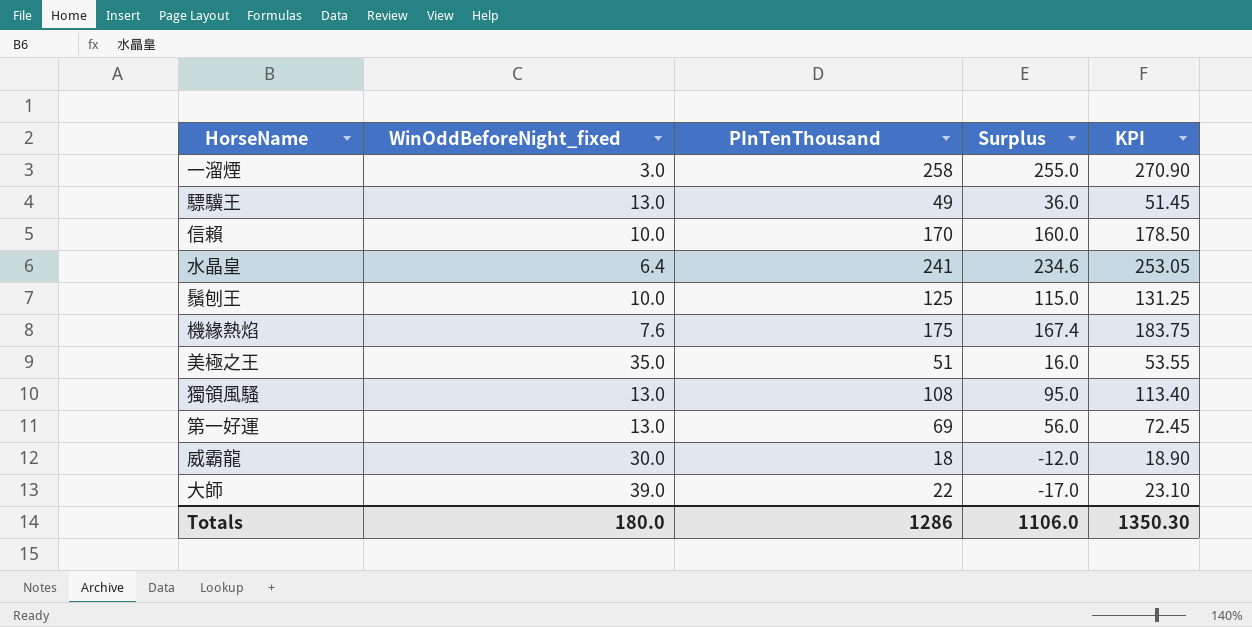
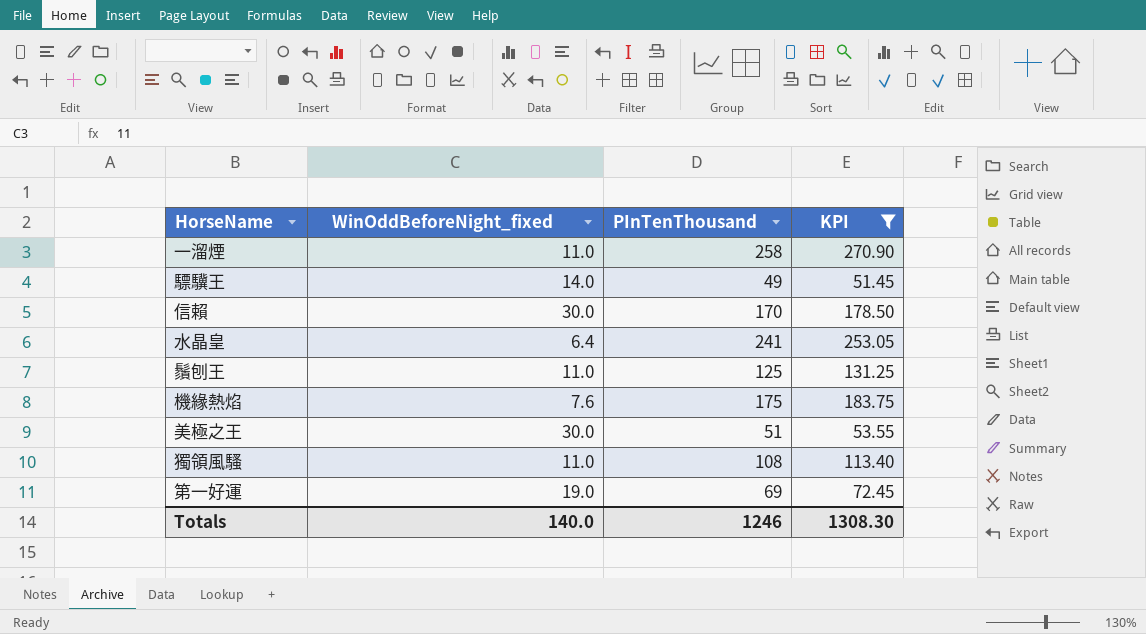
filter: none -> KPI >= 51.45
column Surplus | formula: [PInTenThousand] - [WinOddBeforeNight_fixed] -> none
一溜煙 | WinOddBeforeNight_fixed: 3.0 -> 11.0
驃驥王 | WinOddBeforeNight_fixed: 13.0 -> 14.0
信賴 | WinOddBeforeNight_fixed: 10.0 -> 30.0
鬚刨王 | WinOddBeforeNight_fixed: 10.0 -> 11.0
美極之王 | WinOddBeforeNight_fixed: 35.0 -> 30.0
獨領風騷 | WinOddBeforeNight_fixed: 13.0 -> 11.0
第一好運 | WinOddBeforeNight_fixed: 13.0 -> 19.0
Totals | WinOddBeforeNight_fixed: 180.0 -> 140.0
Totals | PInTenThousand: 1286 -> 1246
Totals | KPI: 1350.30 -> 1308.30

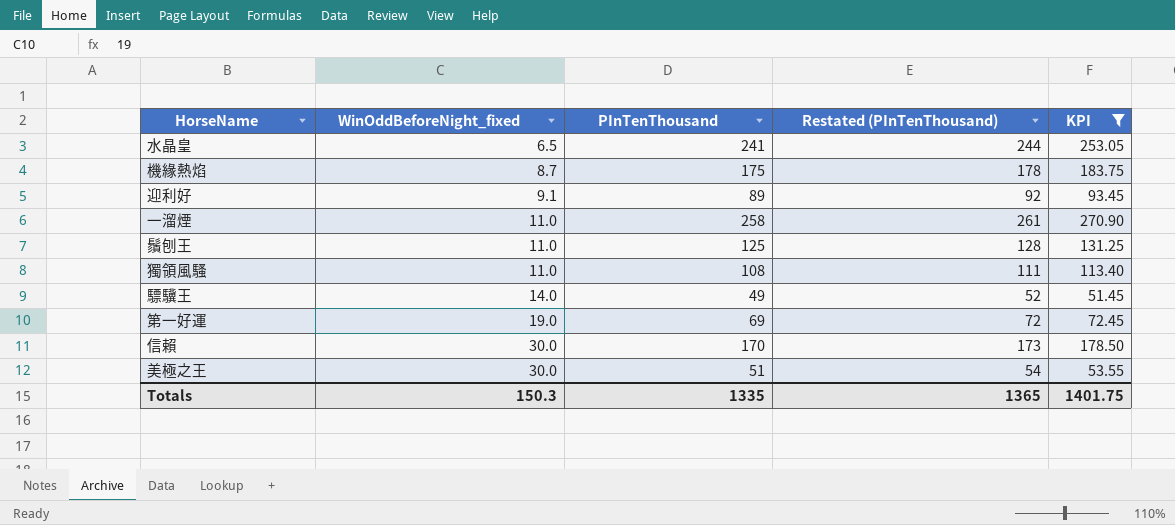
row order: none -> WinOddBeforeNight_fixed ascending
column Restated (PInTenThousand) | formula: none -> [PInTenThousand] + 3
水晶皇 | WinOddBeforeNight_fixed: 6.4 -> 6.5
機緣熱焰 | WinOddBeforeNight_fixed: 7.6 -> 8.7
row 迎利好: none -> 9.1 | 89 | 92 | 93.45
Totals | WinOddBeforeNight_fixed: 140.0 -> 150.3
Totals | PInTenThousand: 1246 -> 1335
Totals | KPI: 1308.30 -> 1401.75

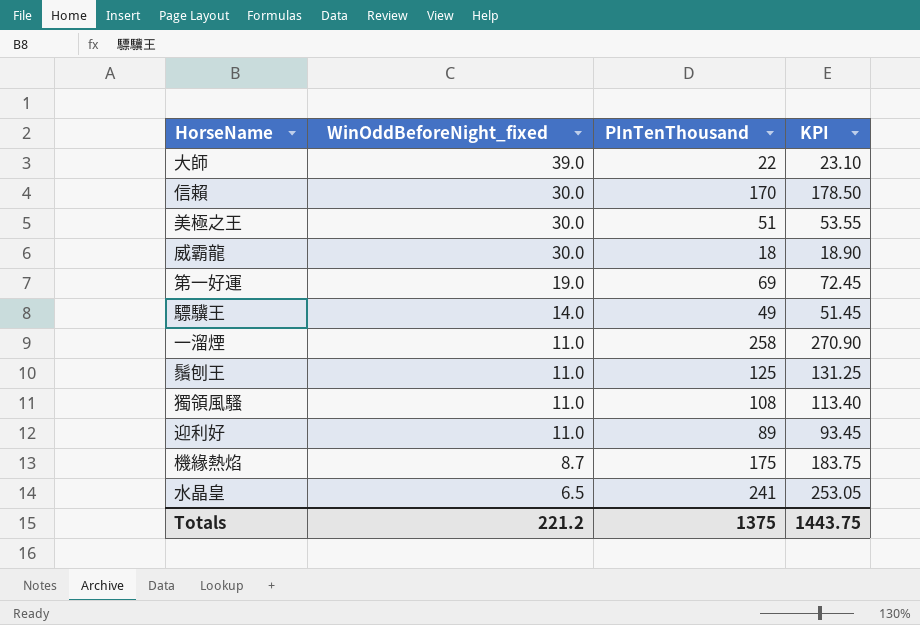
filter: KPI >= 51.45 -> none
row order: WinOddBeforeNight_fixed ascending -> WinOddBeforeNight_fixed descending
column Restated (PInTenThousand) | formula: [PInTenThousand] + 3 -> none
迎利好 | WinOddBeforeNight_fixed: 9.1 -> 11.0
Totals | WinOddBeforeNight_fixed: 150.3 -> 221.2
Totals | PInTenThousand: 1335 -> 1375
Totals | KPI: 1401.75 -> 1443.75

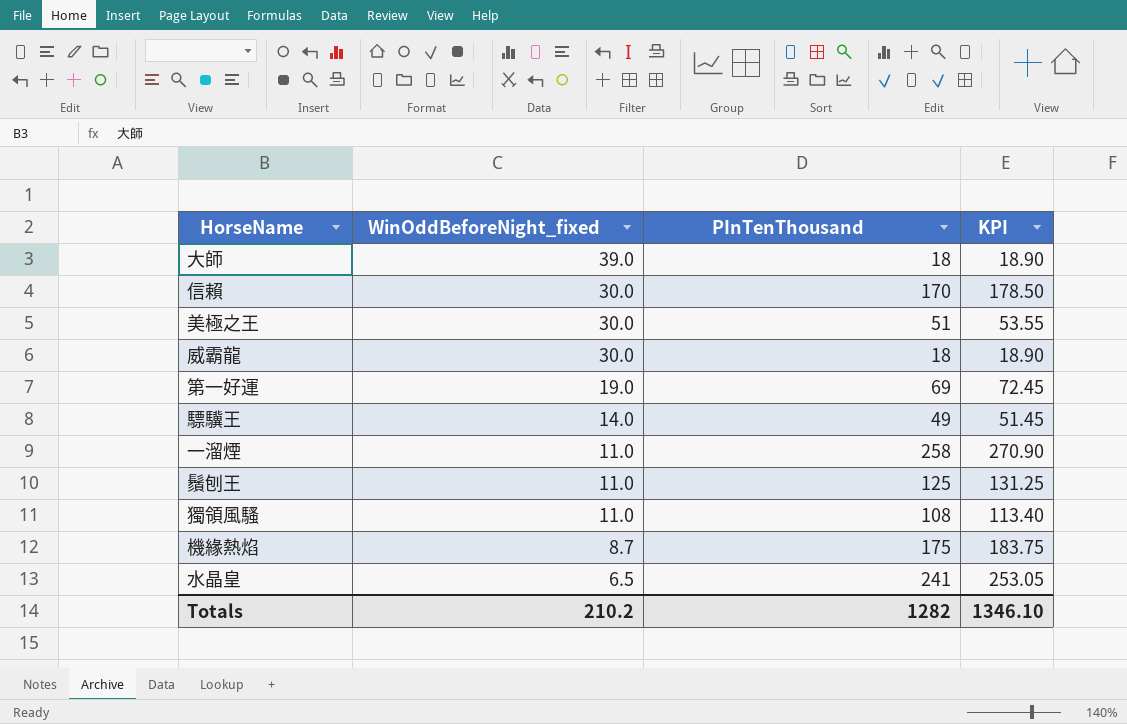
row 迎利好: 11.0 | 89 | 93.45 -> none
大師 | PInTenThousand: 22 -> 18
大師 | KPI: 23.10 -> 18.90
Totals | WinOddBeforeNight_fixed: 221.2 -> 210.2
Totals | PInTenThousand: 1375 -> 1282
Totals | KPI: 1443.75 -> 1346.10

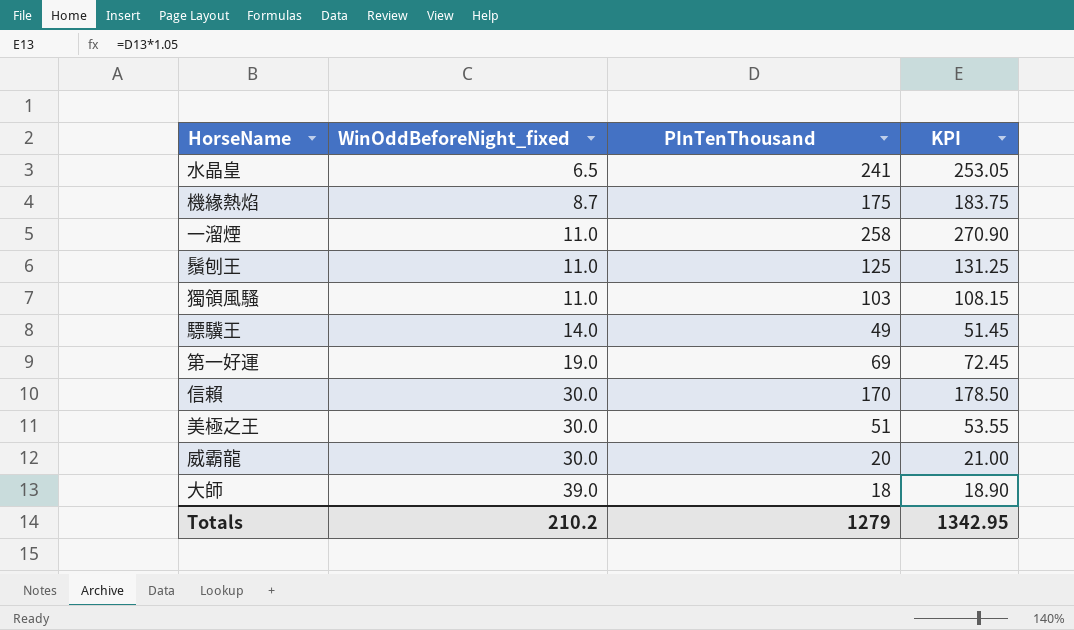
row order: WinOddBeforeNight_fixed descending -> WinOddBeforeNight_fixed ascending
獨領風騷 | PInTenThousand: 108 -> 103
獨領風騷 | KPI: 113.40 -> 108.15
威霸龍 | PInTenThousand: 18 -> 20
威霸龍 | KPI: 18.90 -> 21.00
Totals | PInTenThousand: 1282 -> 1279
Totals | KPI: 1346.10 -> 1342.95

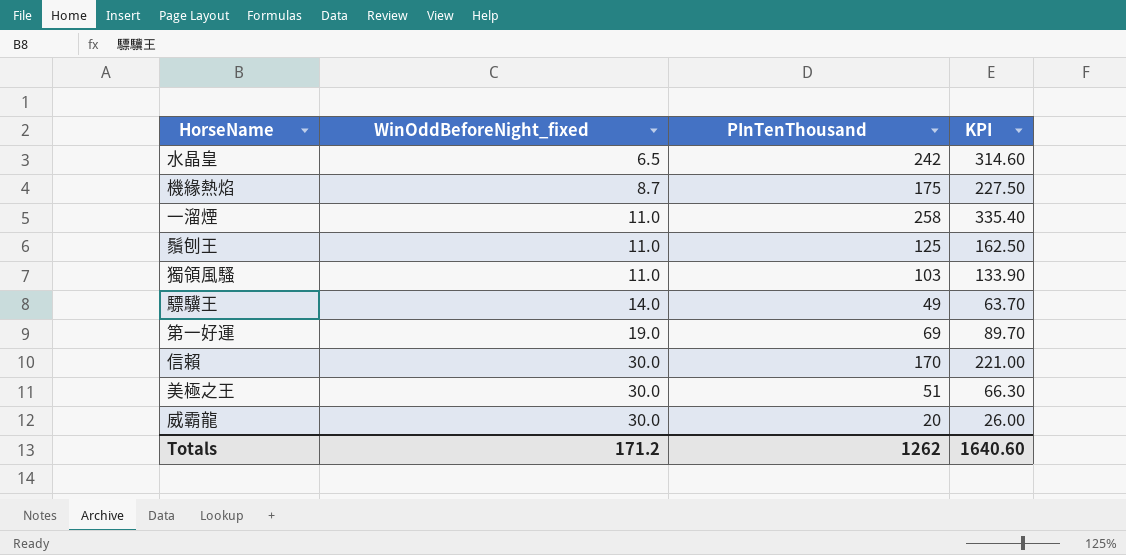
column KPI | formula: [PInTenThousand] * 1.05 -> [PInTenThousand] * 1.3
row 大師: 39.0 | 18 | 18.90 -> none
水晶皇 | PInTenThousand: 241 -> 242
Totals | WinOddBeforeNight_fixed: 210.2 -> 171.2
Totals | PInTenThousand: 1279 -> 1262
Totals | KPI: 1342.95 -> 1640.60

